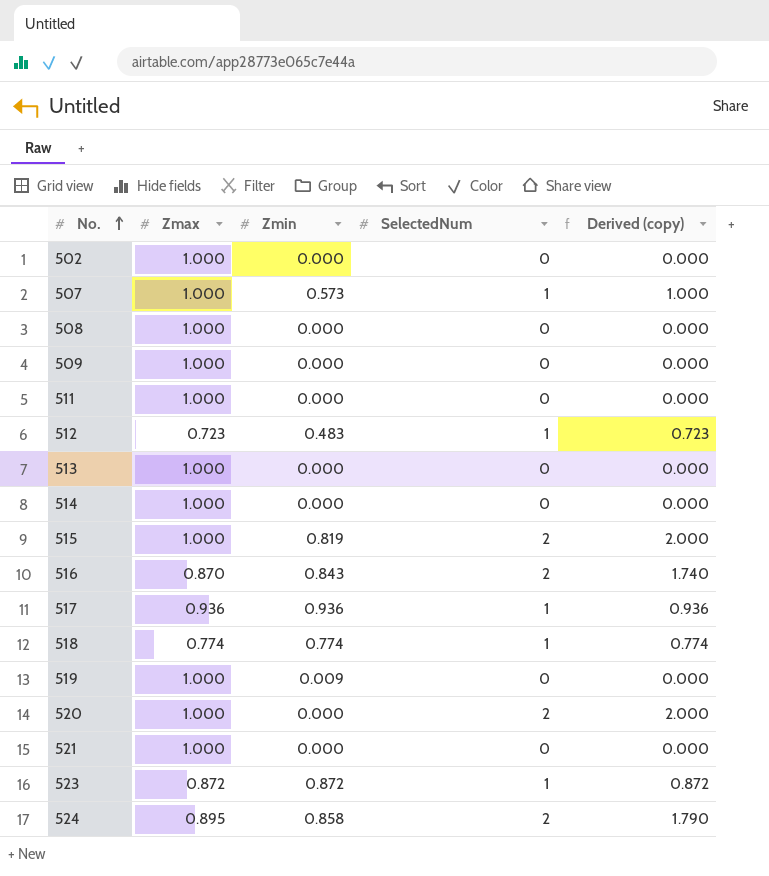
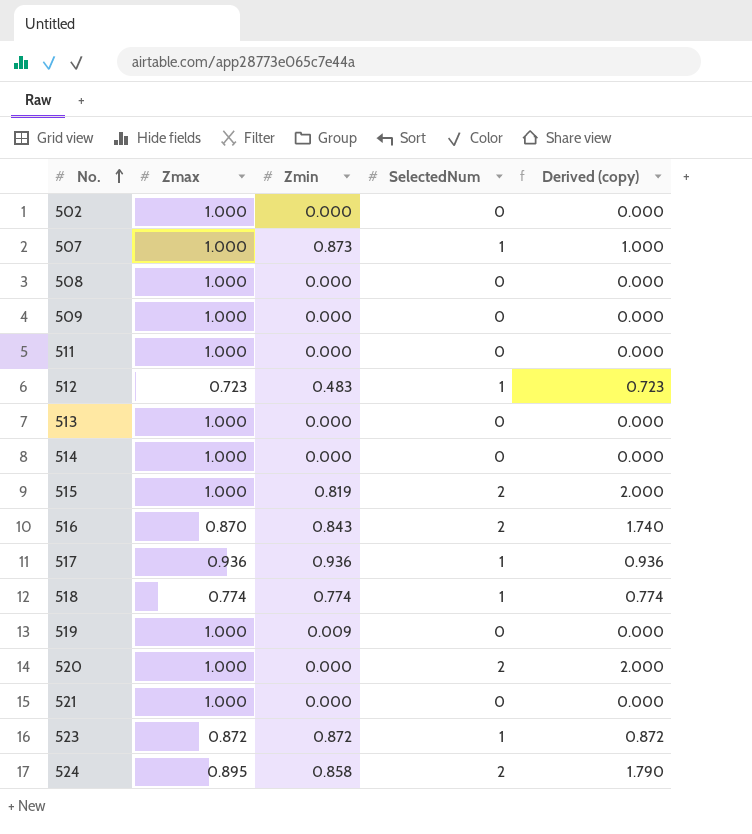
507 | Zmin: 0.573 -> 0.873

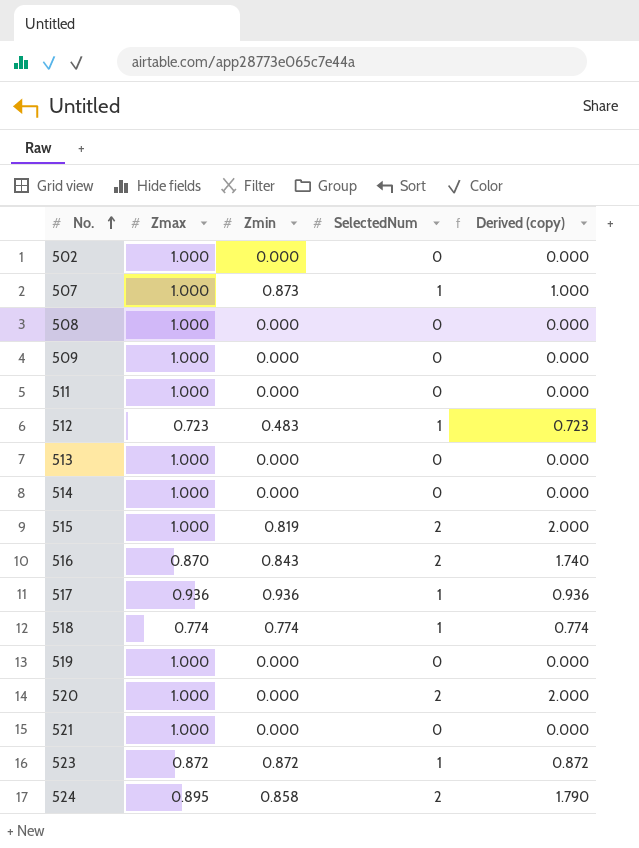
519 | Zmin: 0.009 -> 0.000

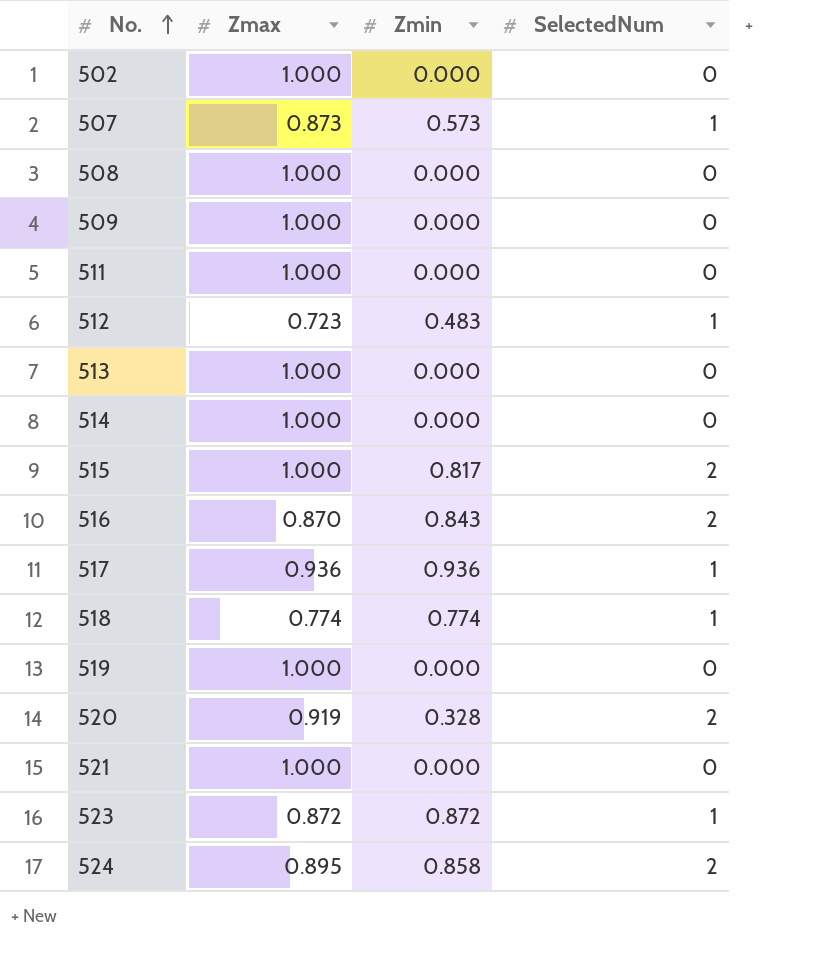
column Derived (copy) | formula: [Zmax] * [SelectedNum] -> none
507 | Zmax: 1.000 -> 0.873
507 | Zmin: 0.873 -> 0.573
515 | Zmin: 0.819 -> 0.817
520 | Zmax: 1.000 -> 0.919
520 | Zmin: 0.000 -> 0.328

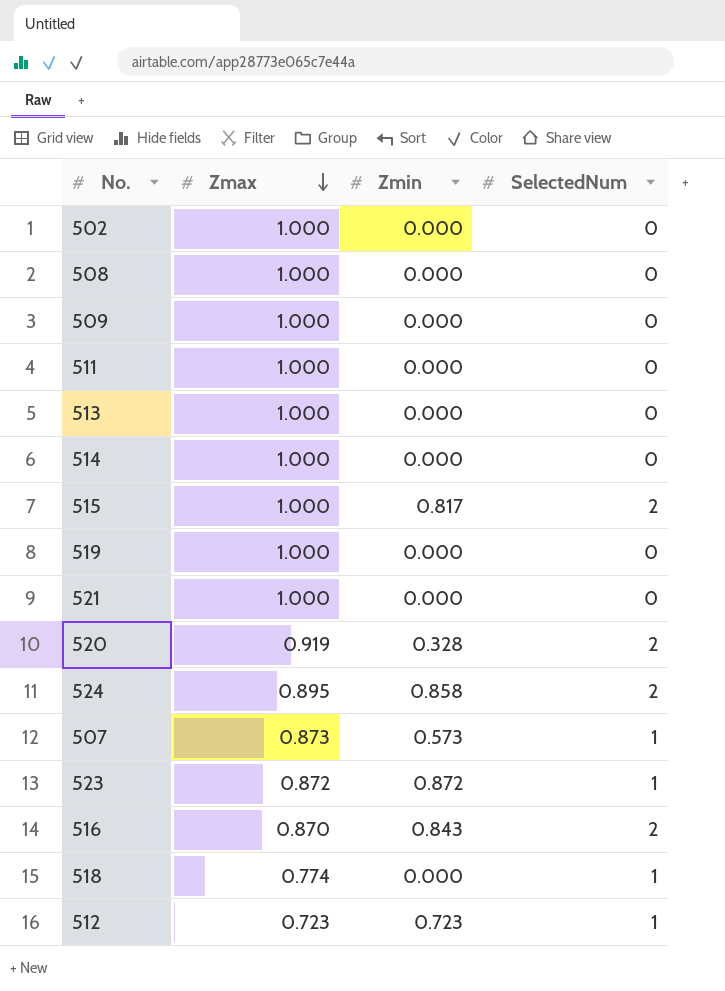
row order: No. ascending -> Zmax descending
row 517: 0.936 | 0.936 | 1 -> none
518 | Zmin: 0.774 -> 0.000
512 | Zmin: 0.483 -> 0.723

